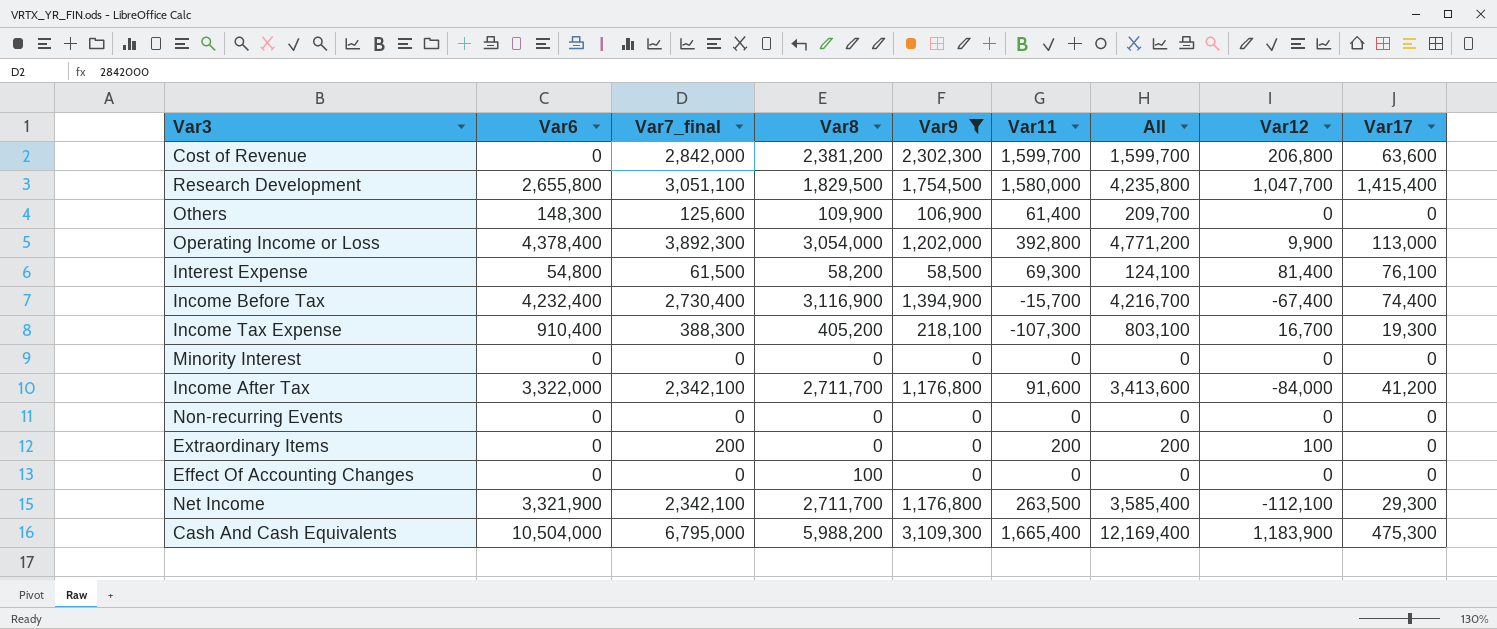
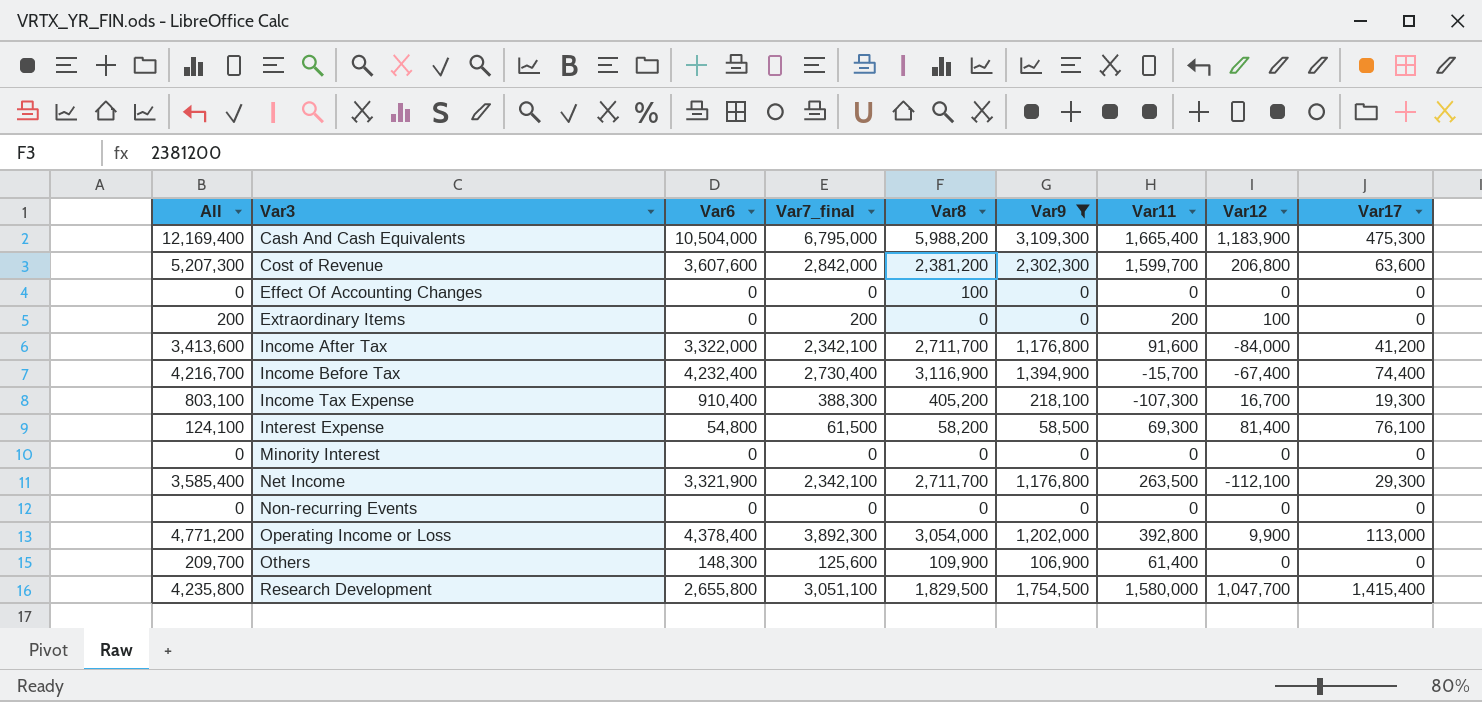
row order: none -> Var3 ascending
column All | position: 7 -> 1
Cost of Revenue | All: 1,599,700 -> 5,207,300
Cost of Revenue | Var6: 0 -> 3,607,600

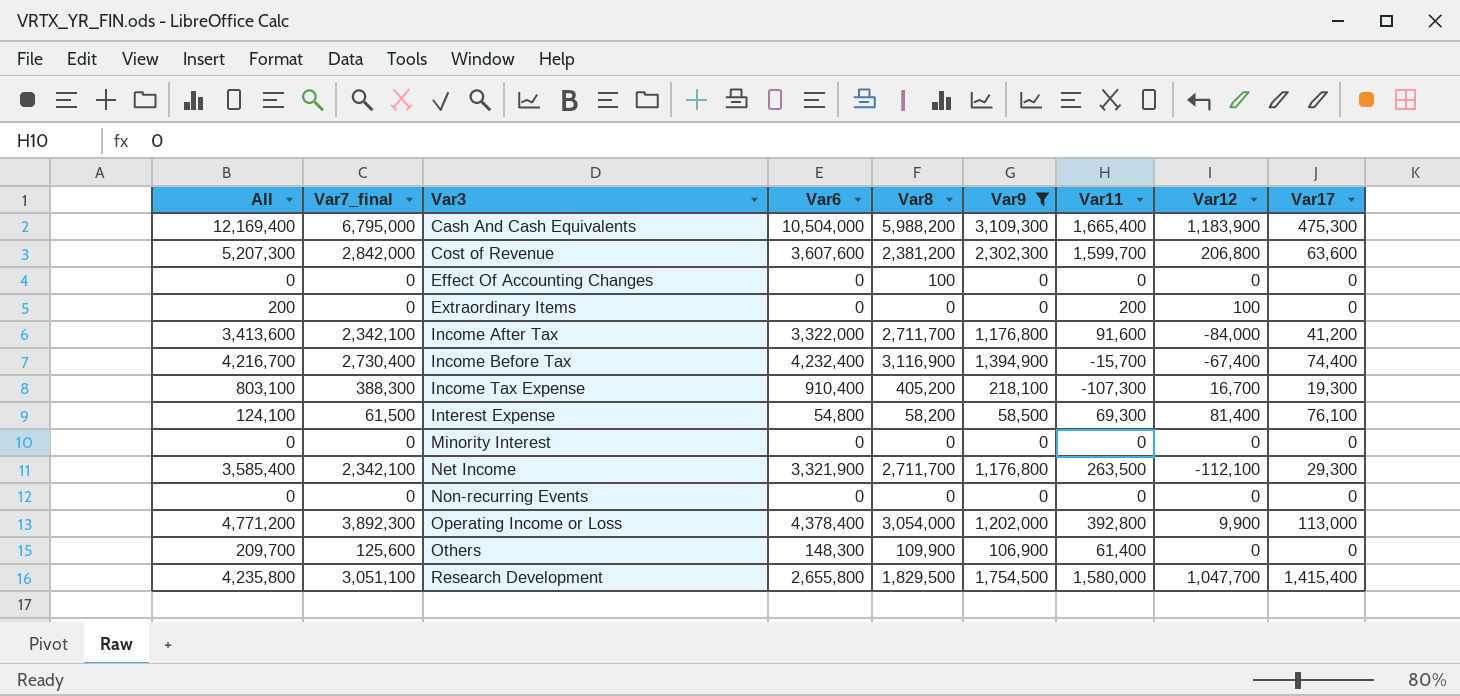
column Var7_final | position: 4 -> 2
Extraordinary Items | Var7_final: 200 -> 0

